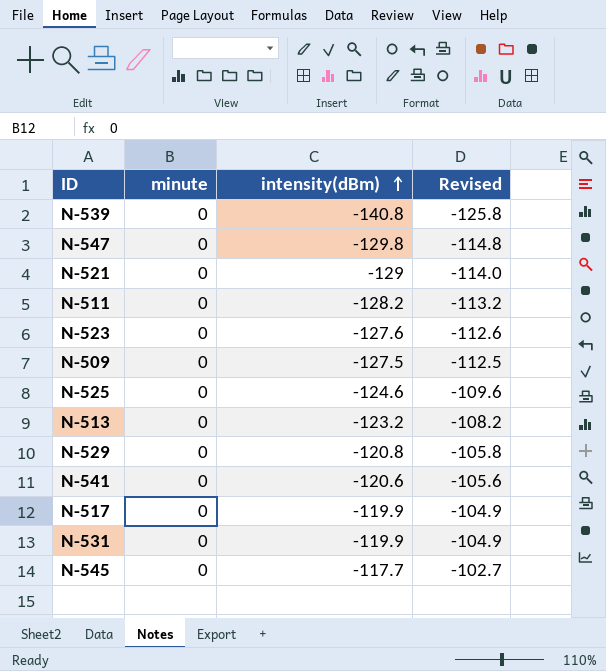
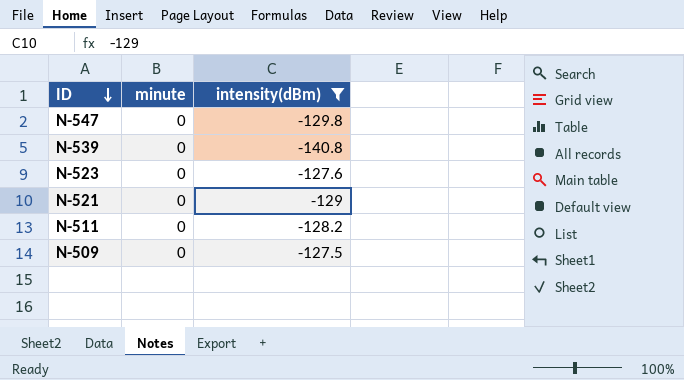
filter: none -> intensity(dBm) <= -127.5
row order: intensity(dBm) ascending -> ID descending
column Revised | formula: [intensity(dBm)] + 15 -> none

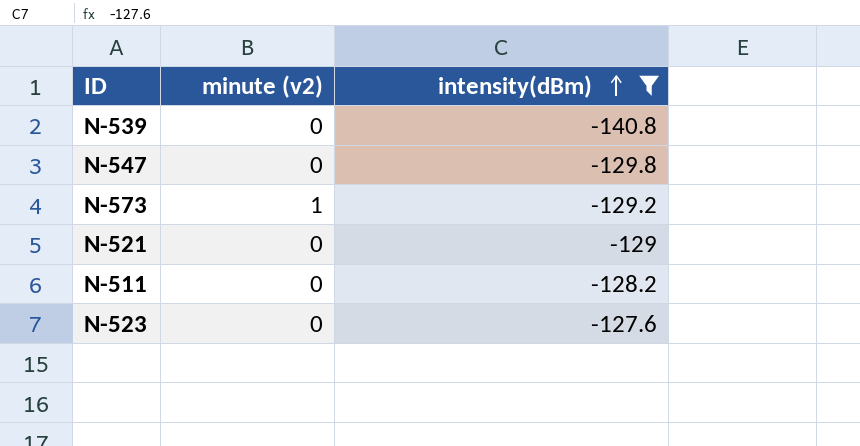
row order: ID descending -> intensity(dBm) ascending
column name: minute -> minute (v2)
row N-509: 0 | -127.5 -> none
row N-573: none -> 1 | -129.2

